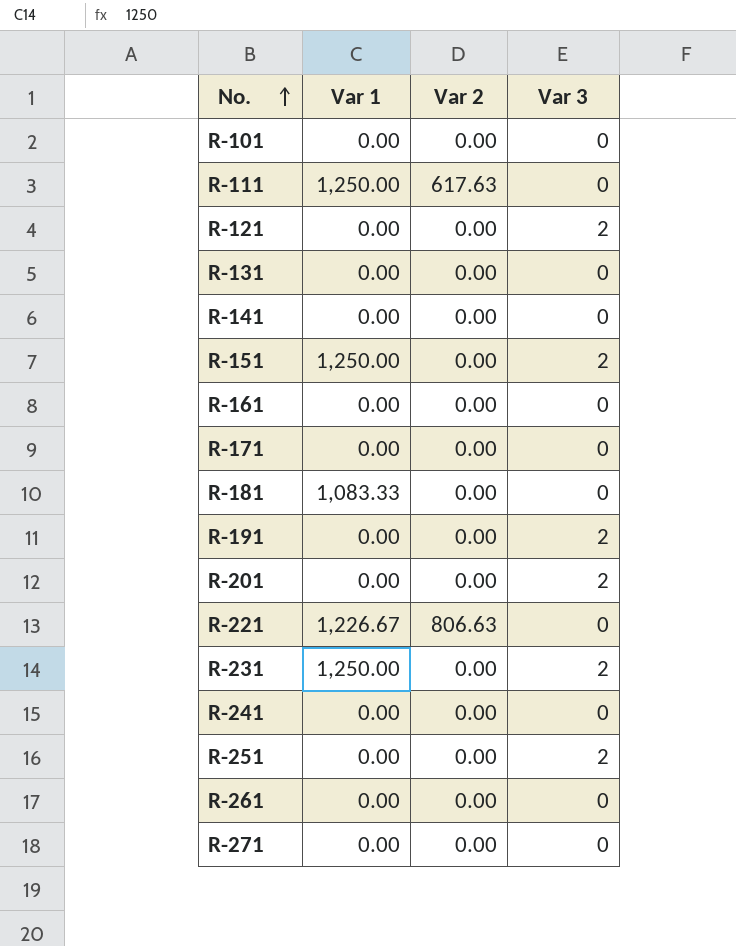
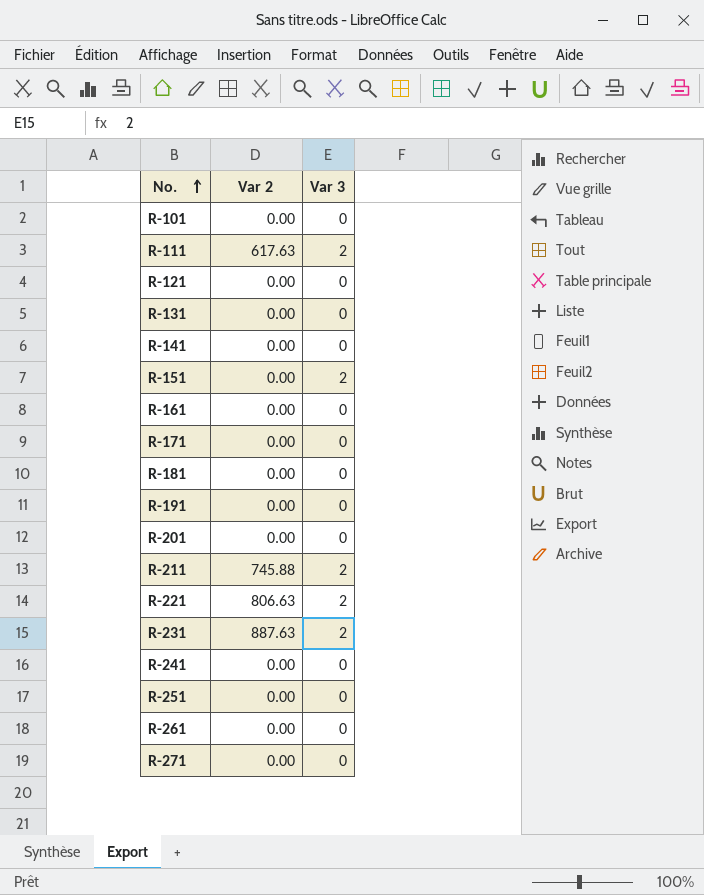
column Var 1 | position: 2 -> none
R-111 | Var 3: 0 -> 2
R-121 | Var 3: 2 -> 0
R-191 | Var 3: 2 -> 0
R-201 | Var 3: 2 -> 0
row R-211: none -> 745.88 | 2
R-221 | Var 3: 0 -> 2
R-231 | Var 2: 0.00 -> 887.63
R-251 | Var 3: 2 -> 0

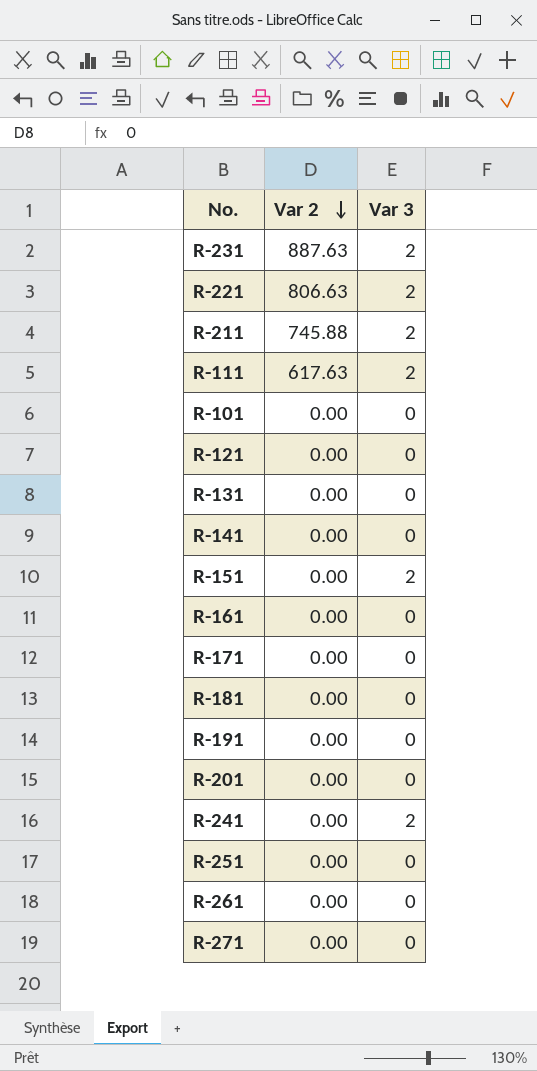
row order: No. ascending -> Var 2 descending
R-241 | Var 3: 0 -> 2

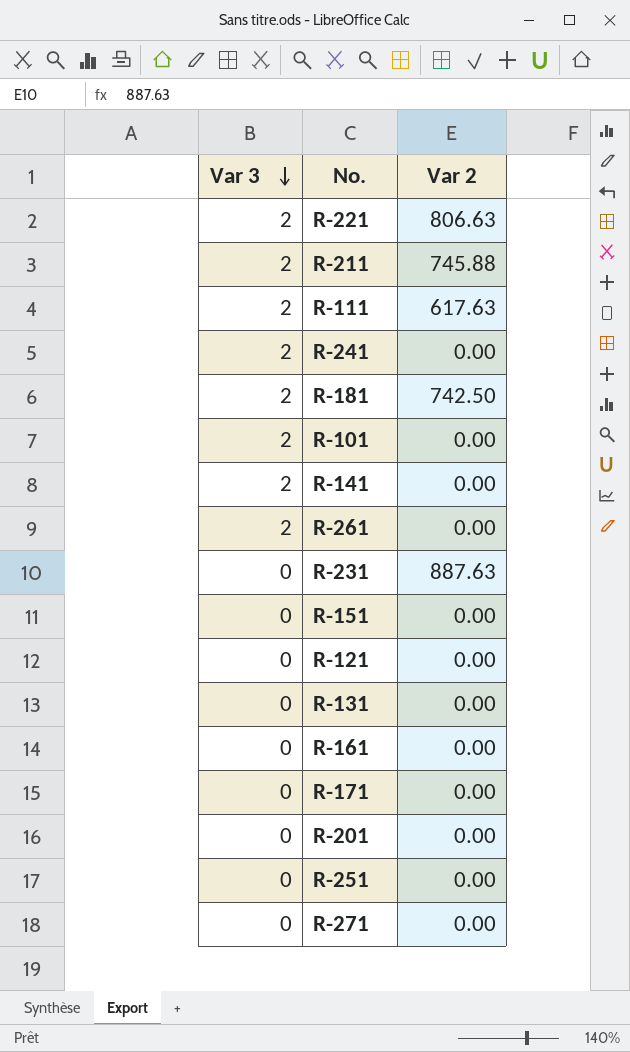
row order: Var 2 descending -> Var 3 descending
column Var 3 | position: 3 -> 1
row R-191: 0.00 | 0 -> none
R-181 | Var 3: 0 -> 2
R-181 | Var 2: 0.00 -> 742.50
R-101 | Var 3: 0 -> 2
R-141 | Var 3: 0 -> 2
R-261 | Var 3: 0 -> 2
R-231 | Var 3: 2 -> 0
R-151 | Var 3: 2 -> 0

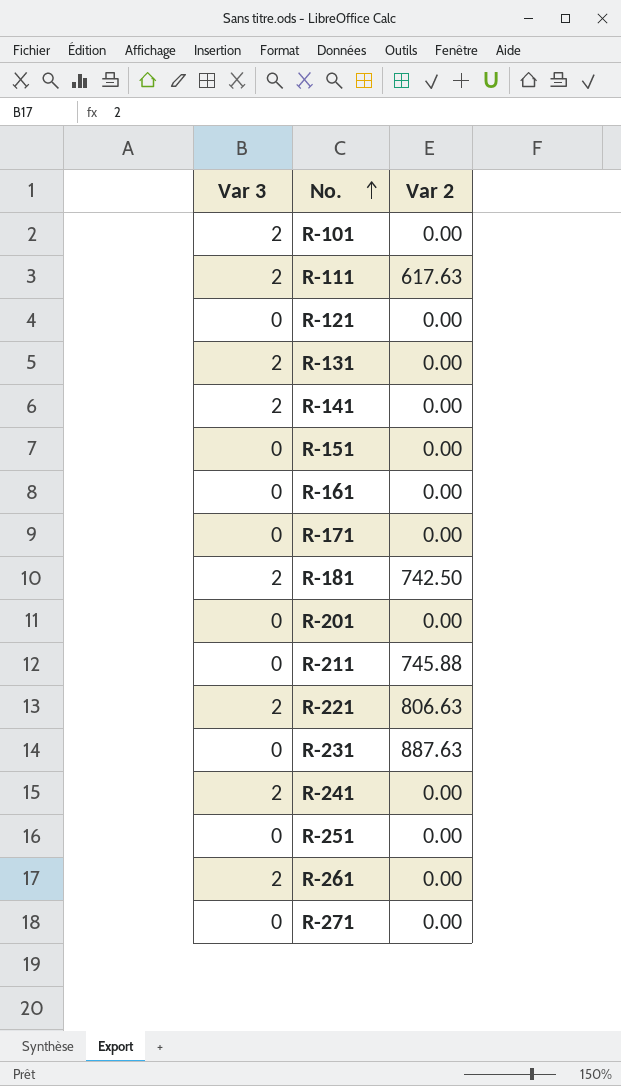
row order: Var 3 descending -> No. ascending
R-131 | Var 3: 0 -> 2
R-211 | Var 3: 2 -> 0

